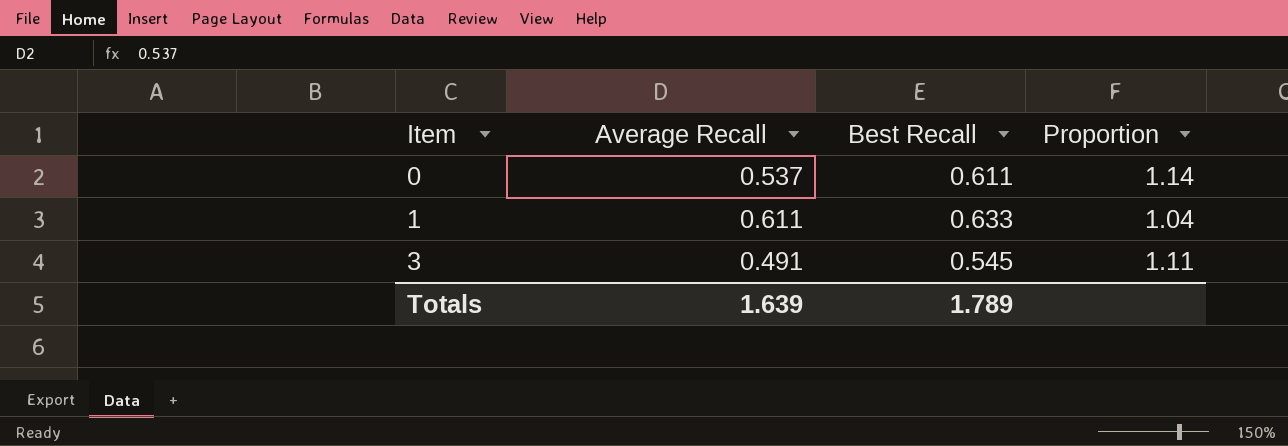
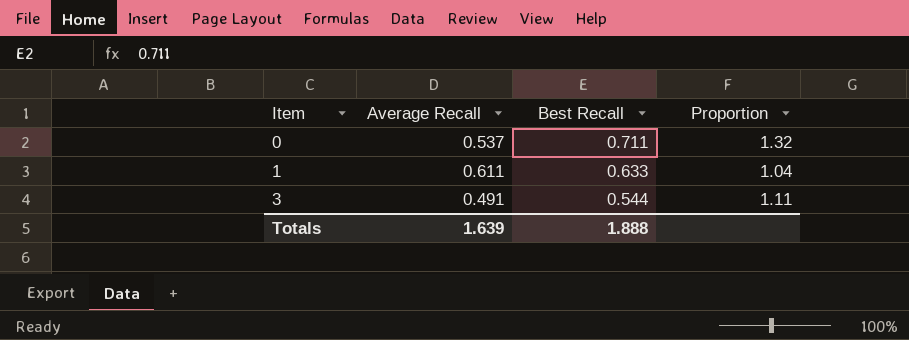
0 | Best Recall: 0.611 -> 0.711
0 | Proportion: 1.14 -> 1.32
3 | Best Recall: 0.545 -> 0.544
Totals | Best Recall: 1.789 -> 1.888

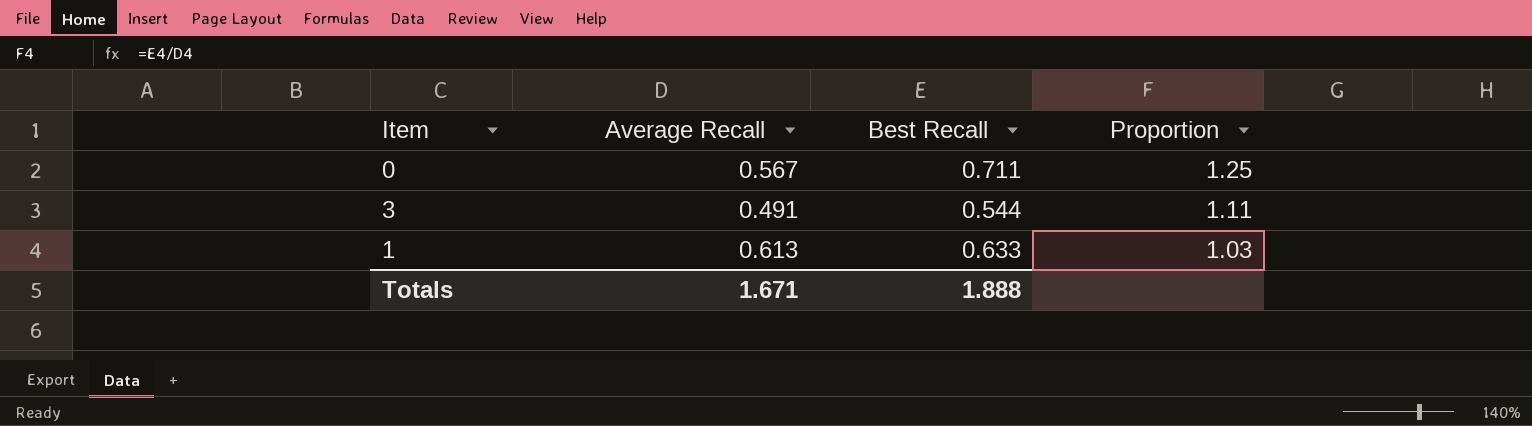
row order: Item ascending -> Proportion descending
0 | Average Recall: 0.537 -> 0.567
0 | Proportion: 1.32 -> 1.25
1 | Average Recall: 0.611 -> 0.613
1 | Proportion: 1.04 -> 1.03
Totals | Average Recall: 1.639 -> 1.671

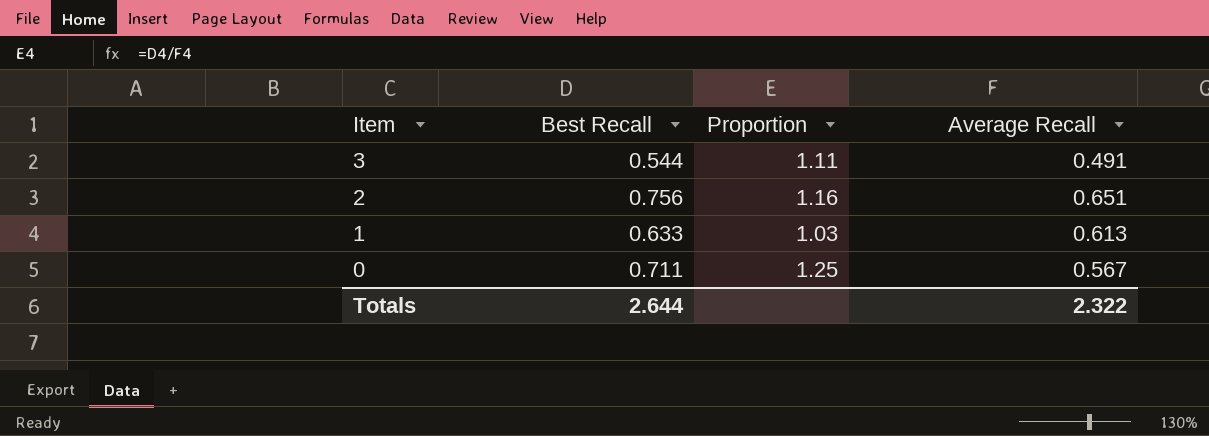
row order: Proportion descending -> Item descending
column Average Recall | position: 2 -> 4
row 2: none -> 0.756 | 1.16 | 0.651
Totals | Best Recall: 1.888 -> 2.644
Totals | Average Recall: 1.671 -> 2.322

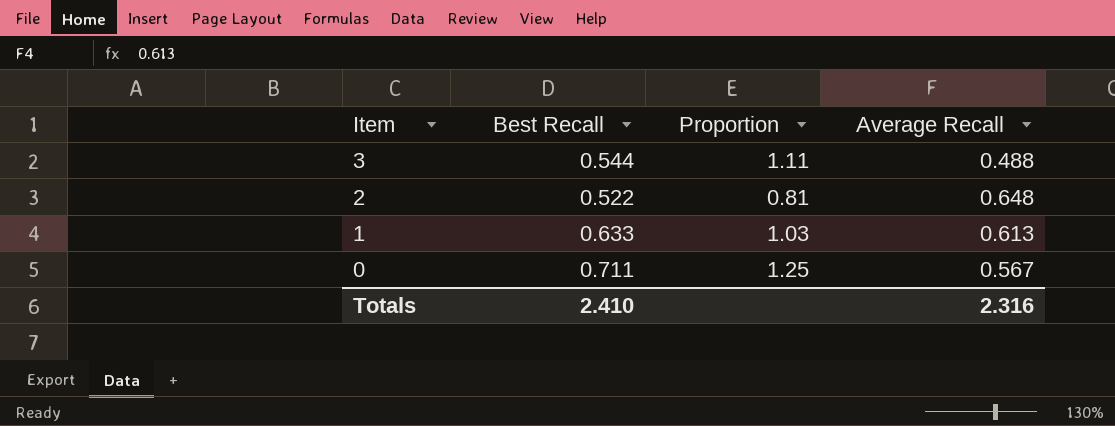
3 | Average Recall: 0.491 -> 0.488
2 | Best Recall: 0.756 -> 0.522
2 | Proportion: 1.16 -> 0.81
2 | Average Recall: 0.651 -> 0.648
Totals | Best Recall: 2.644 -> 2.410
Totals | Average Recall: 2.322 -> 2.316

